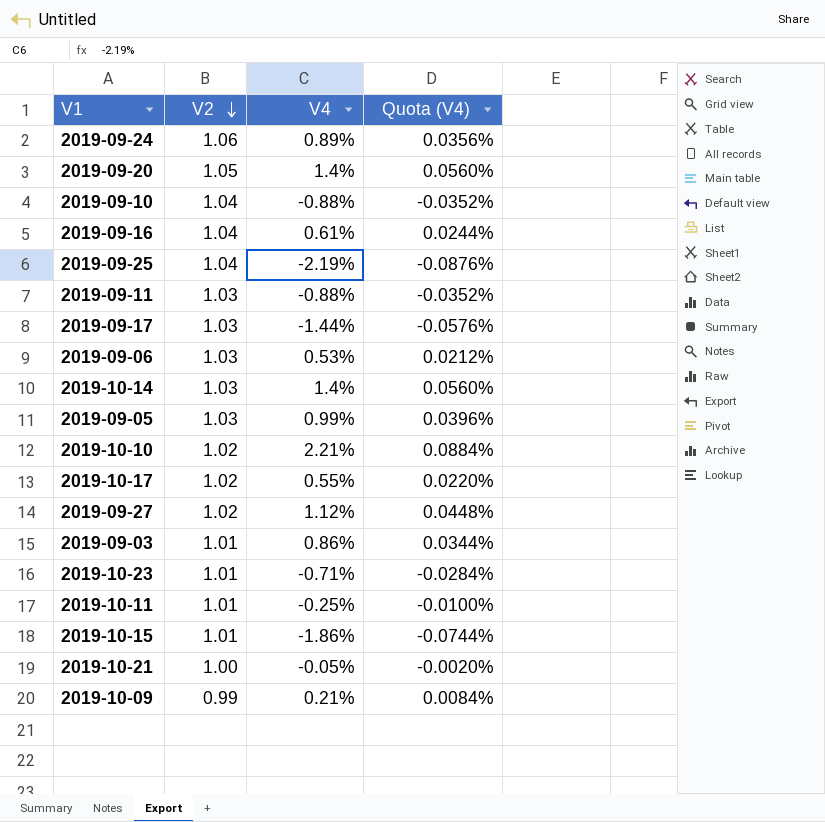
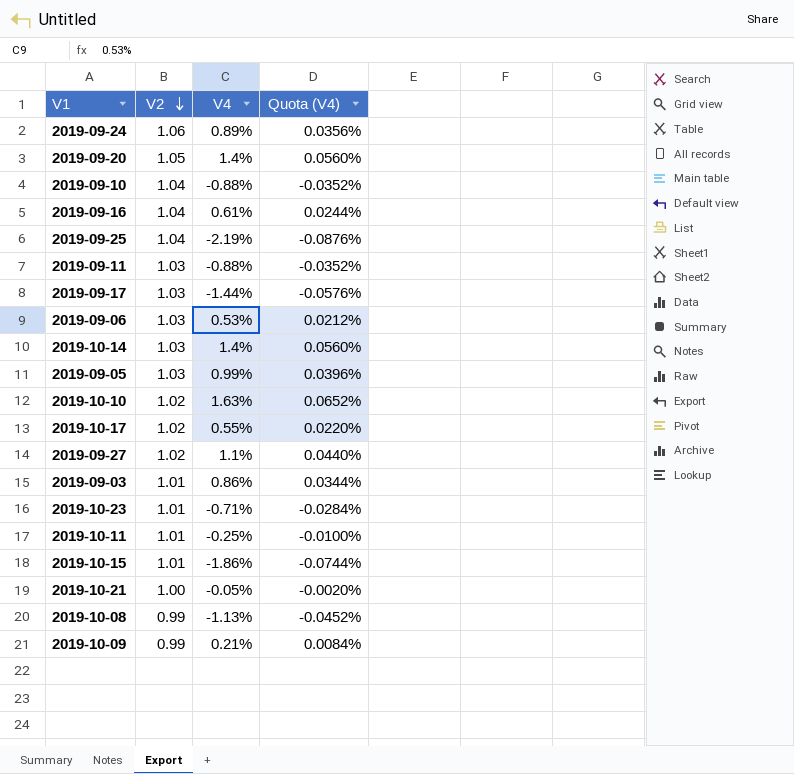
2019-10-10 | V4: 2.21% -> 1.63%
2019-10-10 | Quota (V4): 0.0884% -> 0.0652%
2019-09-27 | V4: 1.12% -> 1.1%
2019-09-27 | Quota (V4): 0.0448% -> 0.0440%
row 2019-10-08: none -> 0.99 | -1.13% | -0.0452%

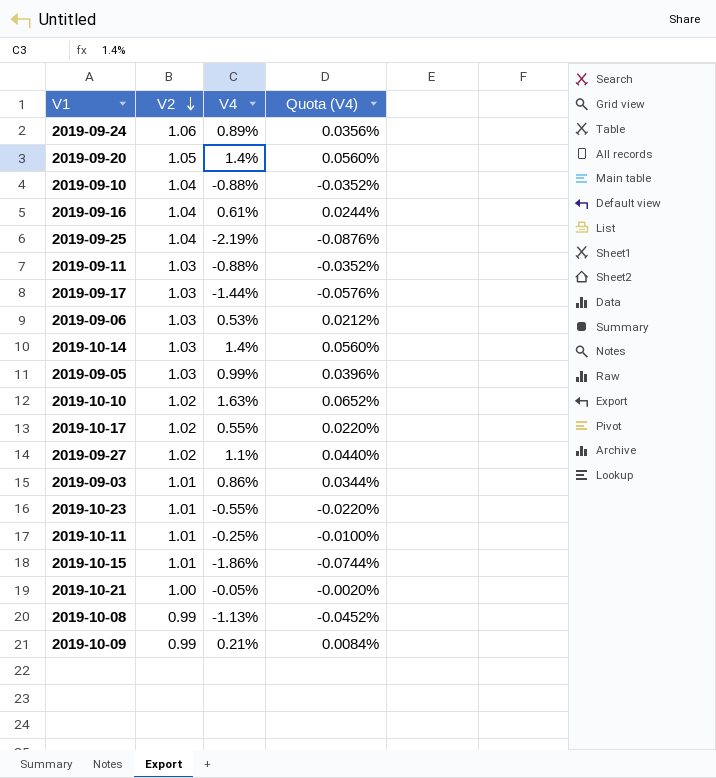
2019-10-23 | V4: -0.71% -> -0.55%
2019-10-23 | Quota (V4): -0.0284% -> -0.0220%

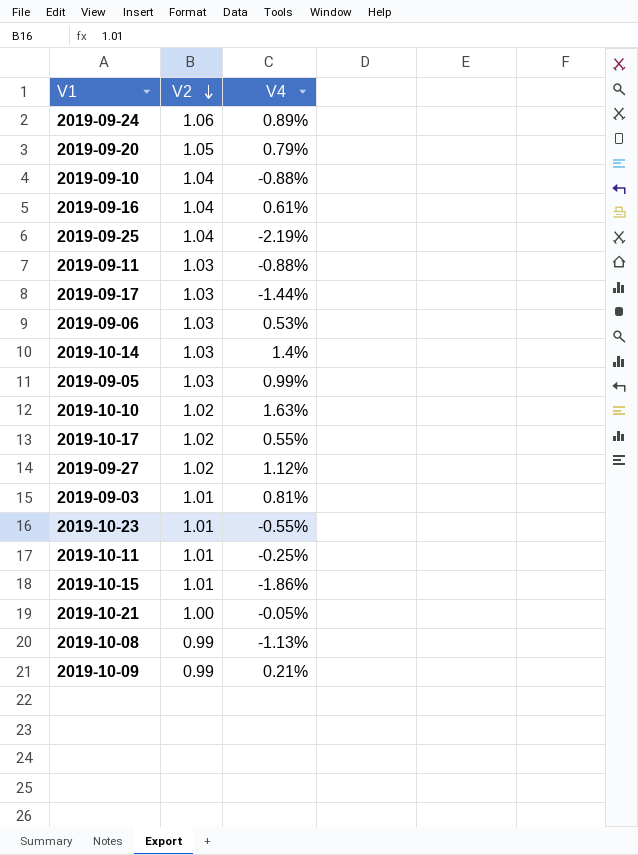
column Quota (V4) | formula: [V4] * 0.04 -> none
2019-09-20 | V4: 1.4% -> 0.79%
2019-09-27 | V4: 1.1% -> 1.12%
2019-09-03 | V4: 0.86% -> 0.81%

